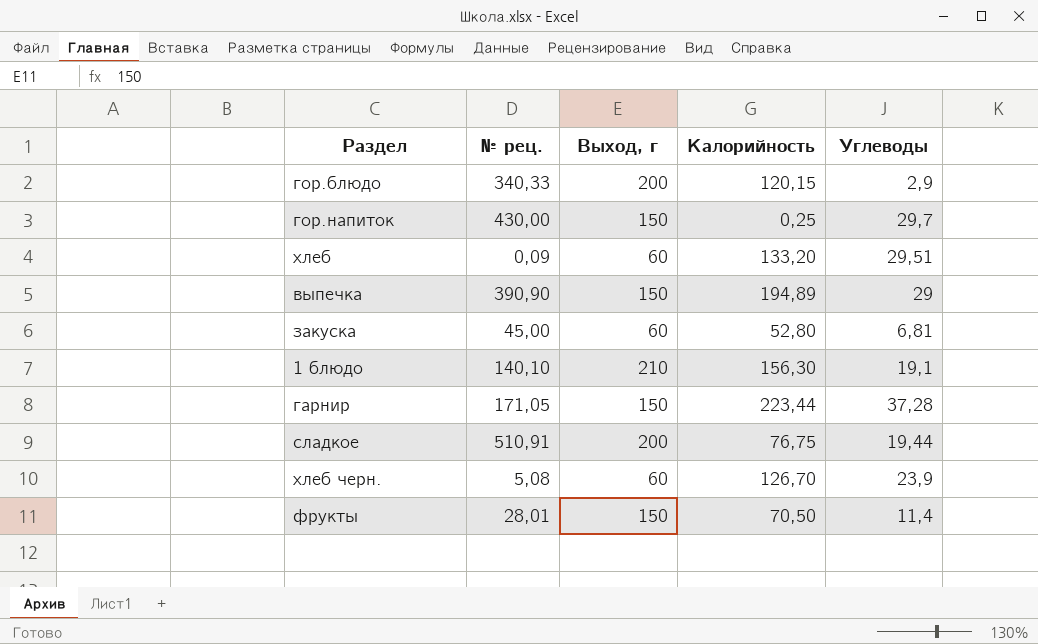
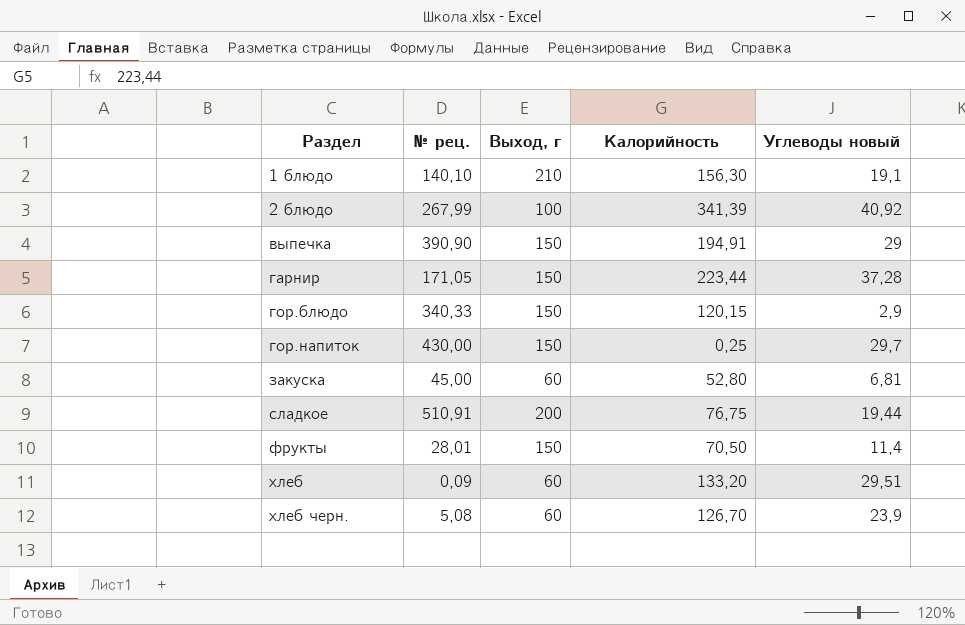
row order: none -> Раздел ascending
column name: Углеводы -> Углеводы новый
row 2 блюдо: none -> 267,99 | 100 | 341,39 | 40,92
выпечка | Калорийность: 194,89 -> 194,91
гор.блюдо | Выход, г: 200 -> 150

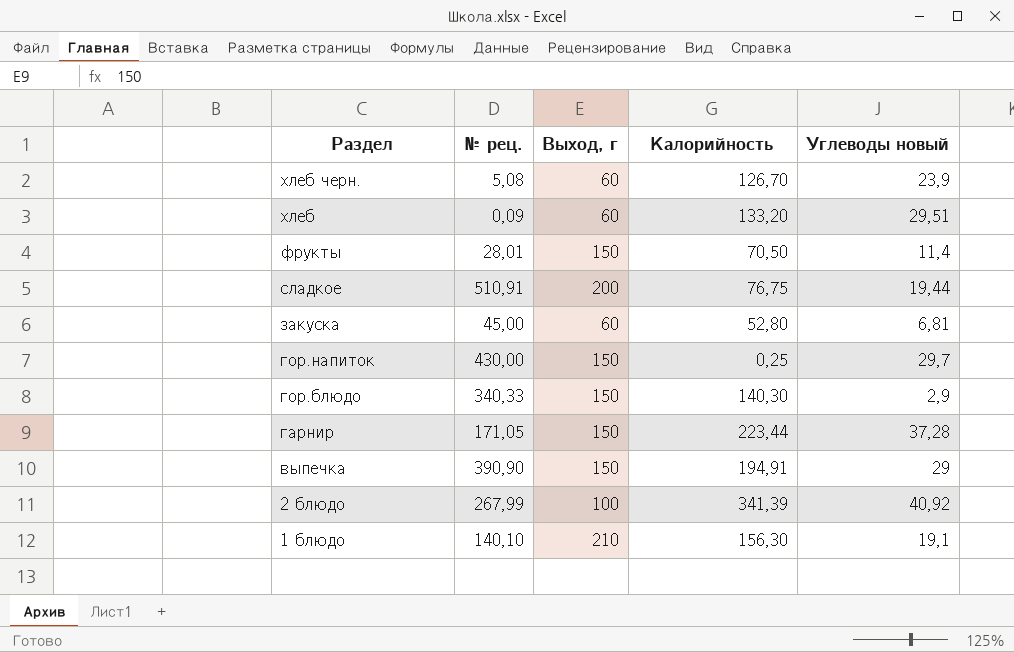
row order: Раздел ascending -> Раздел descending
гор.блюдо | Калорийность: 120,15 -> 140,30

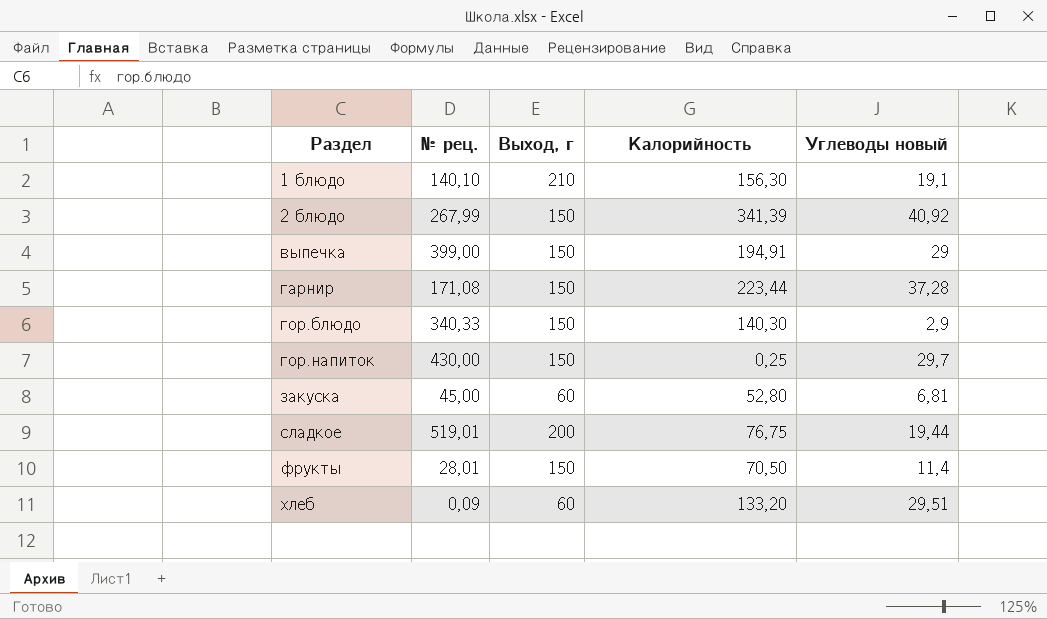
row order: Раздел descending -> Раздел ascending
row хлеб черн.: 5,08 | 60 | 126,70 | 23,9 -> none
2 блюдо | Выход, г: 100 -> 150
выпечка | № рец.: 390,90 -> 399,00
гарнир | № рец.: 171,05 -> 171,08
сладкое | № рец.: 510,91 -> 519,01

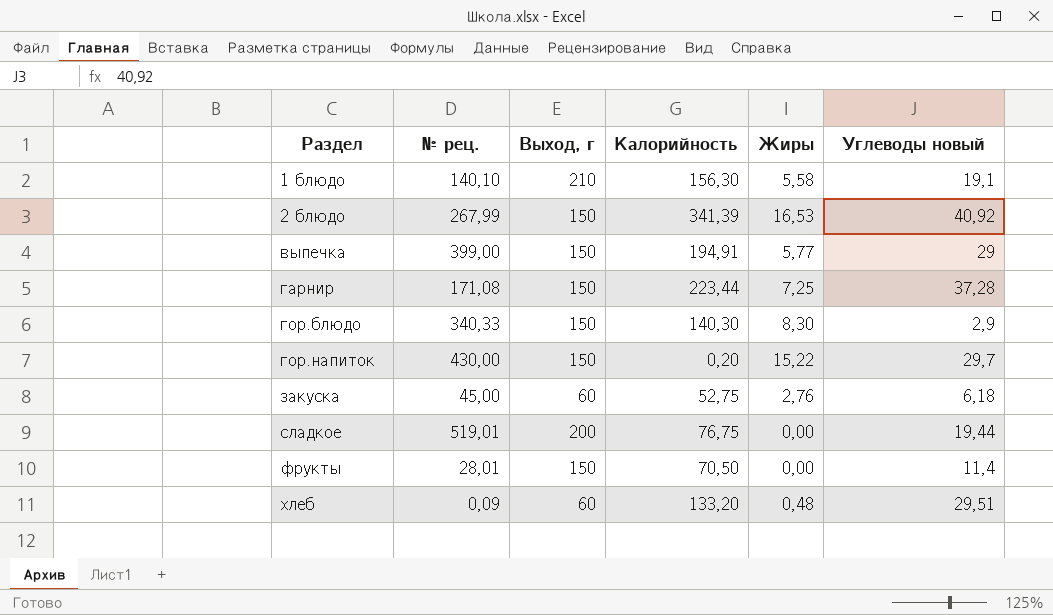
column Жиры | position: none -> 5
гор.напиток | Калорийность: 0,25 -> 0,20
закуска | Калорийность: 52,80 -> 52,75
закуска | Углеводы новый: 6,81 -> 6,18

